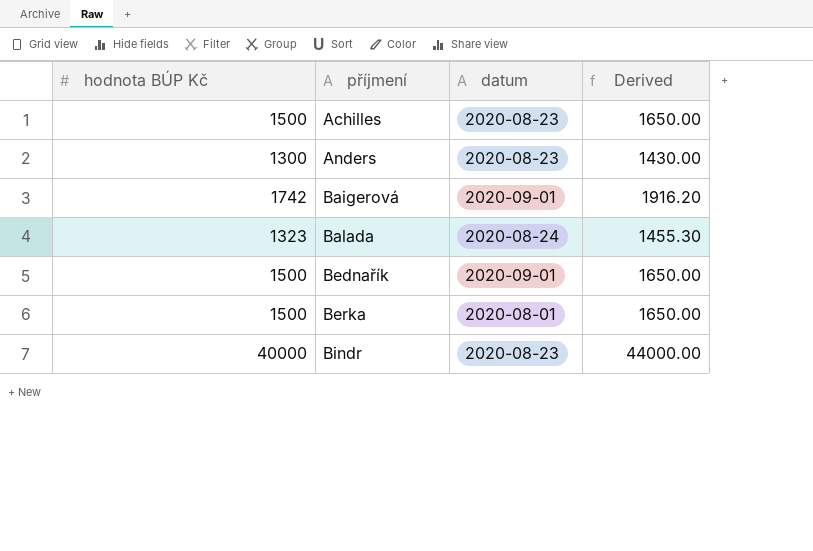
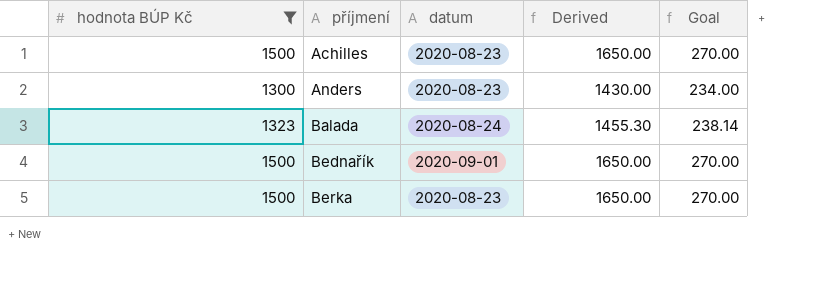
filter: none -> hodnota BÚP Kč <= 1500
column Goal | formula: none -> [hodnota BÚP Kč] * 0.18
Berka | datum: 2020-08-01 -> 2020-08-23

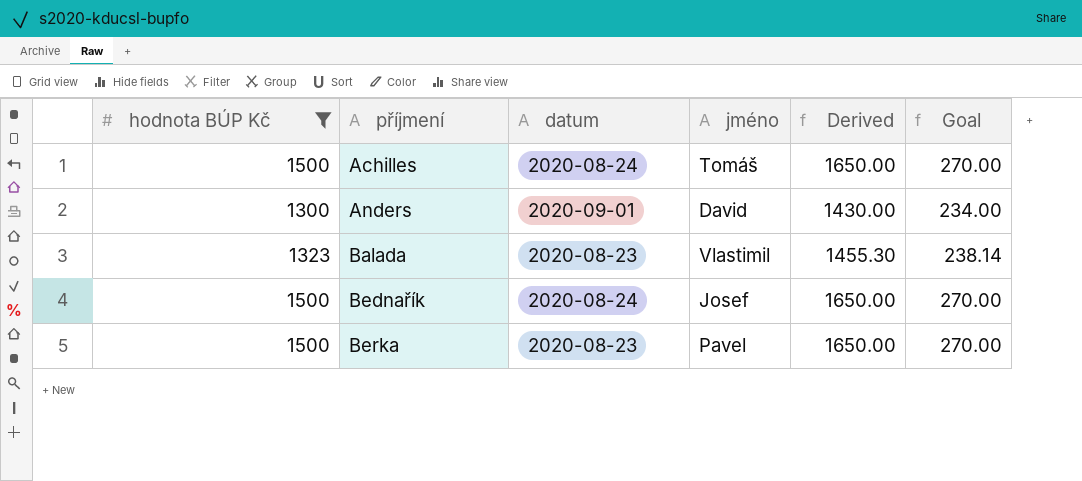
column jméno | position: none -> 4
Achilles | datum: 2020-08-23 -> 2020-08-24
Anders | datum: 2020-08-23 -> 2020-09-01
Balada | datum: 2020-08-24 -> 2020-08-23
Bednařík | datum: 2020-09-01 -> 2020-08-24

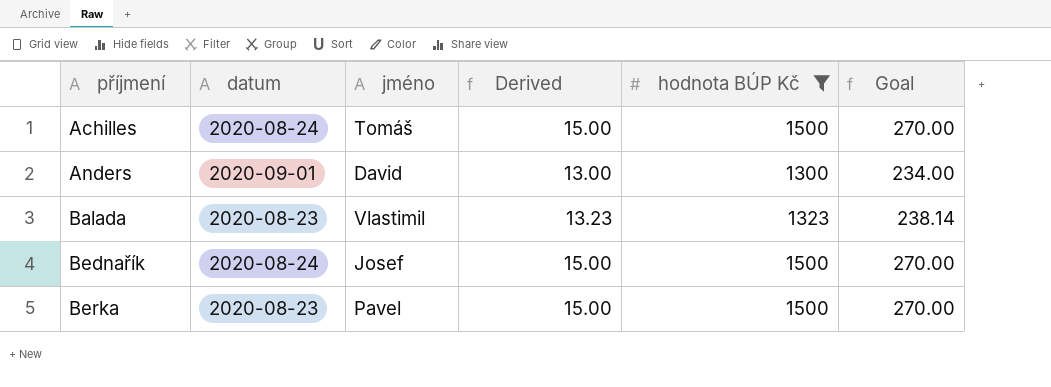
column Derived | formula: [hodnota BÚP Kč] * 1.1 -> [hodnota BÚP Kč] * 0.01
column hodnota BÚP Kč | position: 1 -> 5

